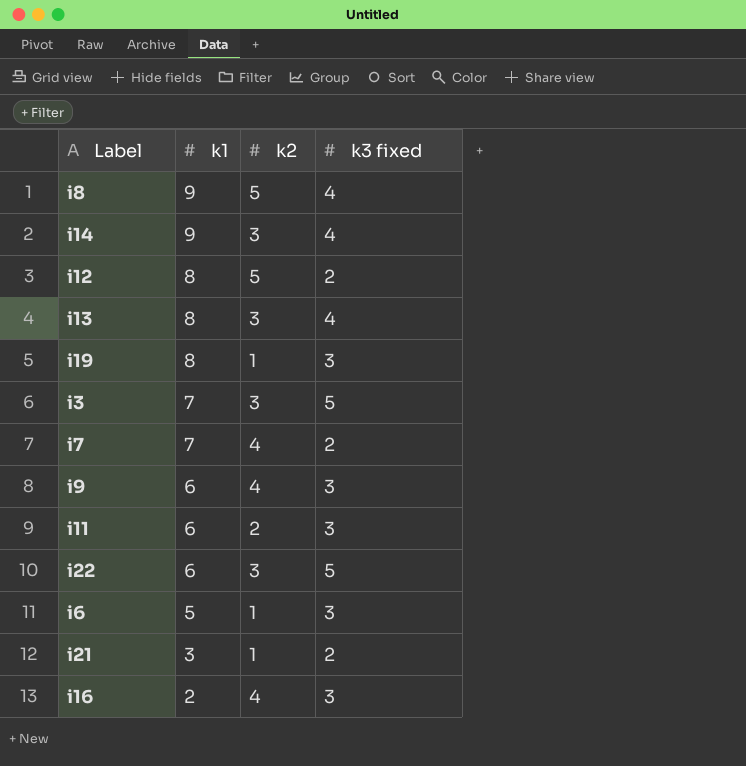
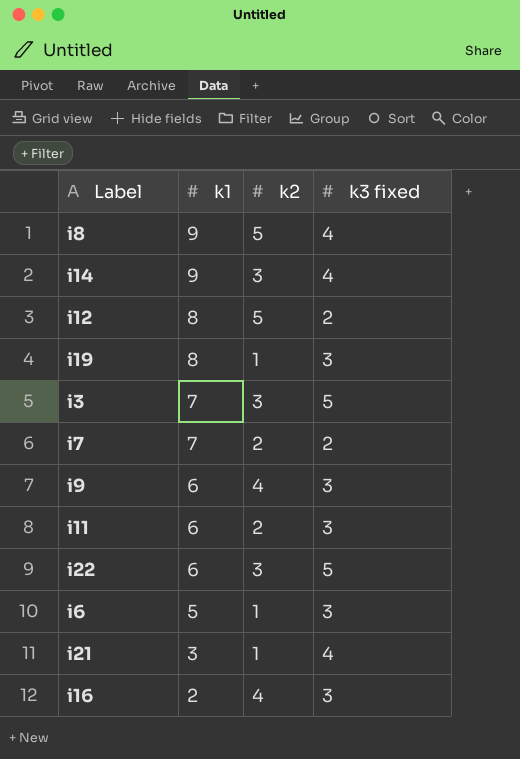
row i13: 8 | 3 | 4 -> none
i7 | k2: 4 -> 2
i21 | k3 fixed: 2 -> 4

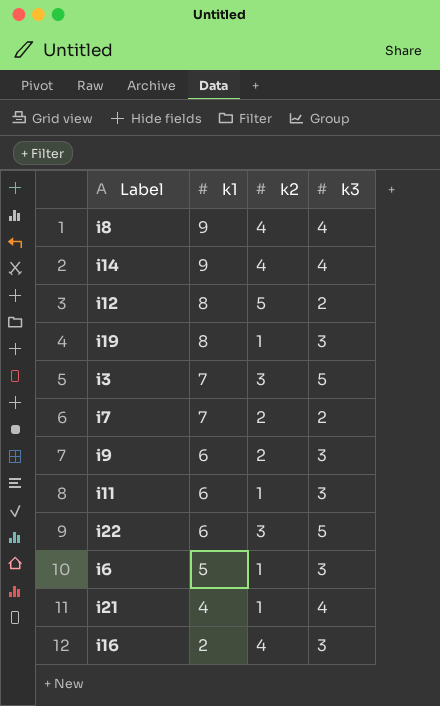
column name: k3 fixed -> k3
i8 | k2: 5 -> 4
i14 | k2: 3 -> 4
i9 | k2: 4 -> 2
i11 | k2: 2 -> 1
i21 | k1: 3 -> 4

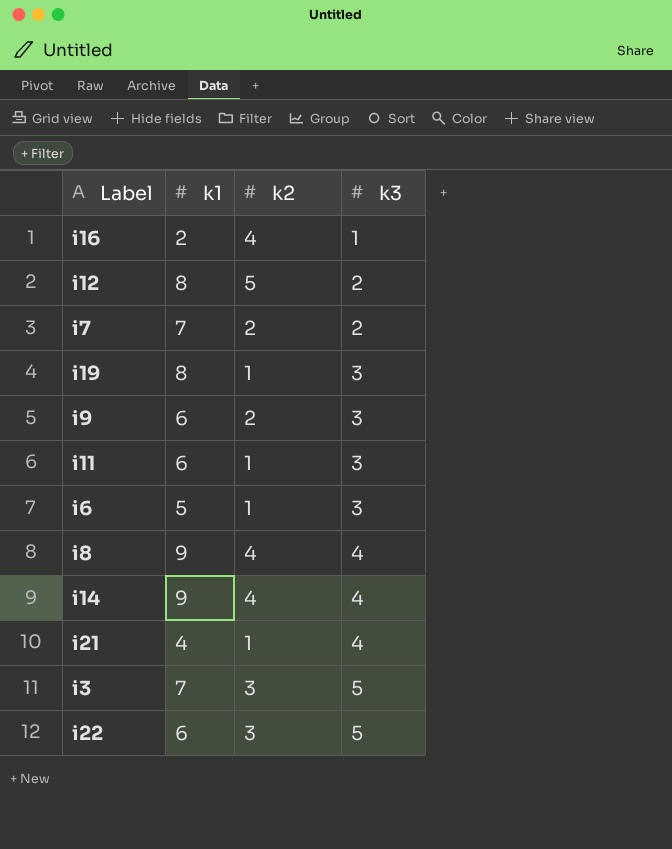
row order: k1 descending -> k3 ascending
i16 | k3: 3 -> 1

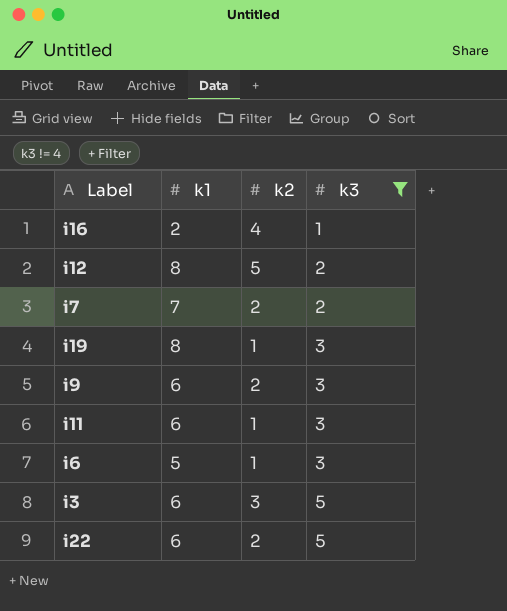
filter: none -> k3 != 4
i3 | k1: 7 -> 6
i22 | k2: 3 -> 2

